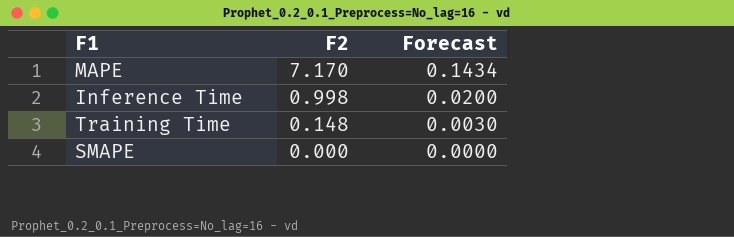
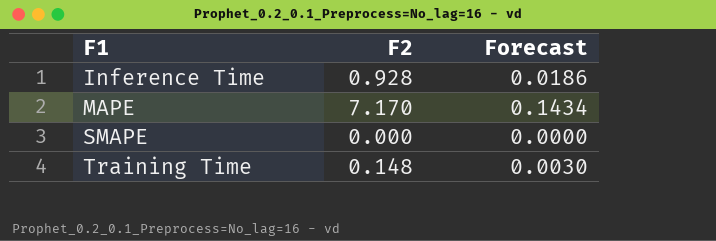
row order: F2 descending -> F1 ascending
Inference Time | F2: 0.998 -> 0.928
Inference Time | Forecast: 0.0200 -> 0.0186

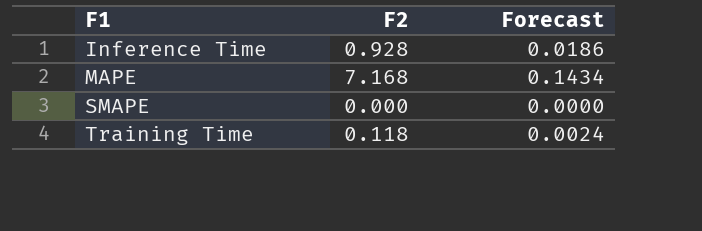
MAPE | F2: 7.170 -> 7.168
Training Time | F2: 0.148 -> 0.118
Training Time | Forecast: 0.0030 -> 0.0024

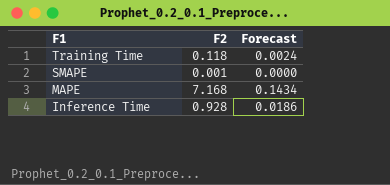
row order: F1 ascending -> F1 descending
SMAPE | F2: 0.000 -> 0.001

